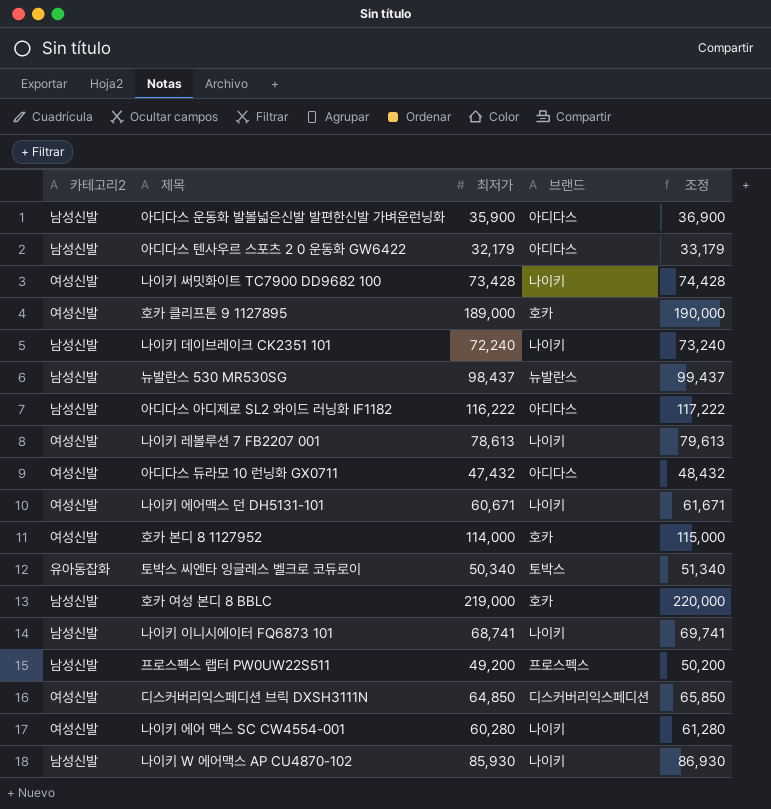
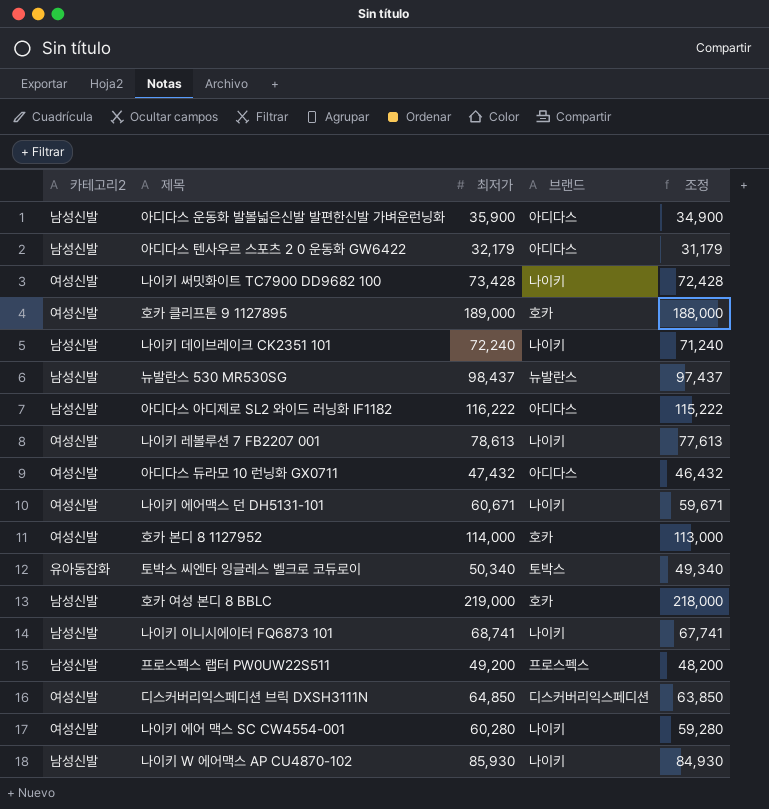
column 조정 | formula: [최저가] + 1000 -> [최저가] - 1000

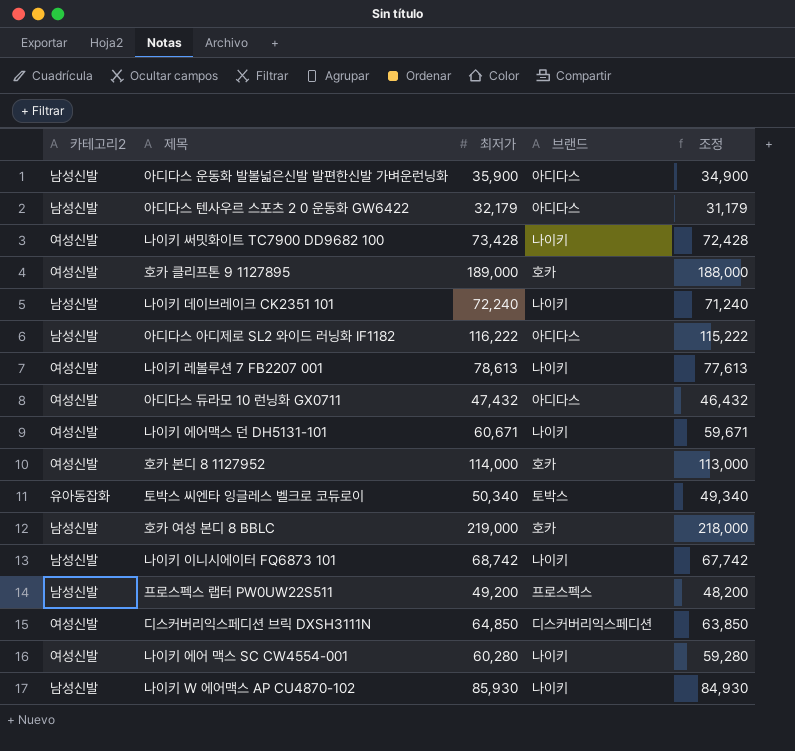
row 뉴발란스 530 MR530SG: 남성신발 | 98,437 | 뉴발란스 | 97,437 -> none
나이키 이니시에이터 FQ6873 101 | 최저가: 68,741 -> 68,742
나이키 이니시에이터 FQ6873 101 | 조정: 67,741 -> 67,742

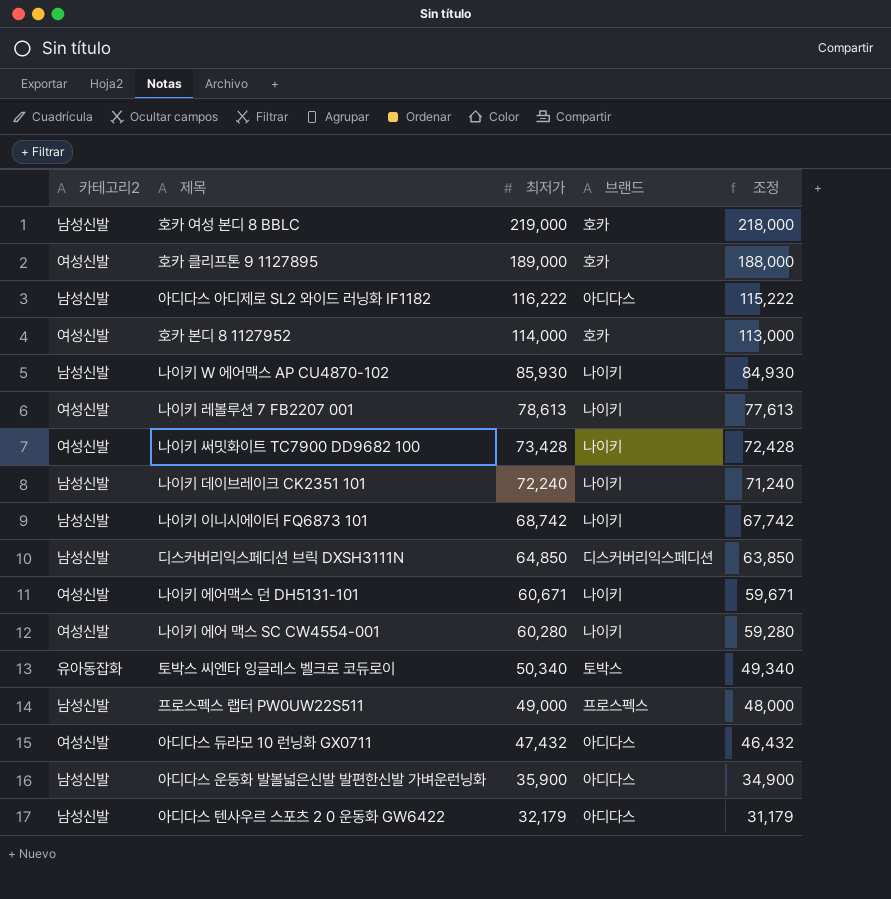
row order: none -> 최저가 descending
디스커버리익스페디션 브릭 DXSH3111N | 카테고리2: 여성신발 -> 남성신발
프로스펙스 랩터 PW0UW22S511 | 최저가: 49,200 -> 49,000
프로스펙스 랩터 PW0UW22S511 | 조정: 48,200 -> 48,000

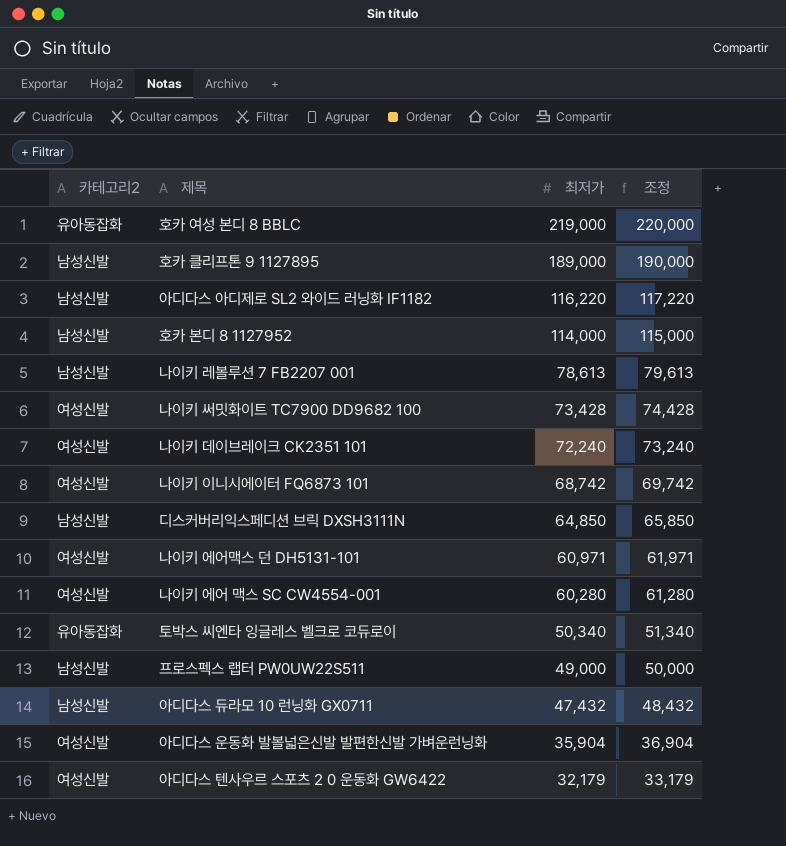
column 브랜드 | position: 4 -> none
column 조정 | formula: [최저가] - 1000 -> [최저가] + 1000
row 나이키 W 에어맥스 AP CU4870-102: 남성신발 | 85,930 | 나이키 | 84,930 -> none
호카 여성 본디 8 BBLC | 카테고리2: 남성신발 -> 유아동잡화
호카 클리프톤 9 1127895 | 카테고리2: 여성신발 -> 남성신발
아디다스 아디제로 SL2 와이드 러닝화 IF1182 | 최저가: 116,222 -> 116,220
호카 본디 8 1127952 | 카테고리2: 여성신발 -> 남성신발
나이키 레볼루션 7 FB2207 001 | 카테고리2: 여성신발 -> 남성신발
나이키 데이브레이크 CK2351 101 | 카테고리2: 남성신발 -> 여성신발
나이키 이니시에이터 FQ6873 101 | 카테고리2: 남성신발 -> 여성신발
나이키 에어맥스 던 DH5131-101 | 최저가: 60,671 -> 60,971
아디다스 듀라모 10 런닝화 GX0711 | 카테고리2: 여성신발 -> 남성신발
아디다스 운동화 발볼넓은신발 발편한신발 가벼운런닝화 | 카테고리2: 남성신발 -> 여성신발
아디다스 운동화 발볼넓은신발 발편한신발 가벼운런닝화 | 최저가: 35,900 -> 35,904
아디다스 텐사우르 스포츠 2 0 운동화 GW6422 | 카테고리2: 남성신발 -> 여성신발

